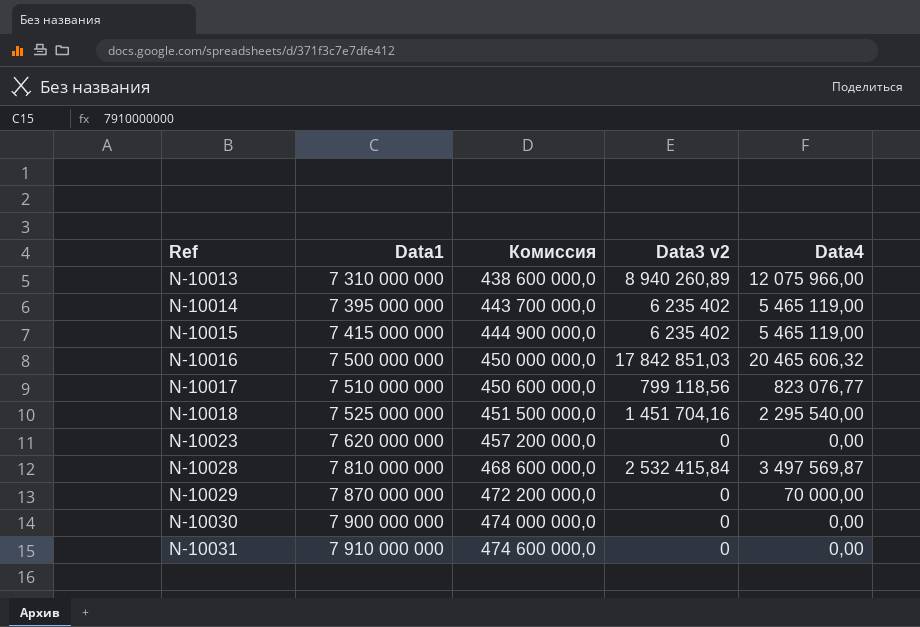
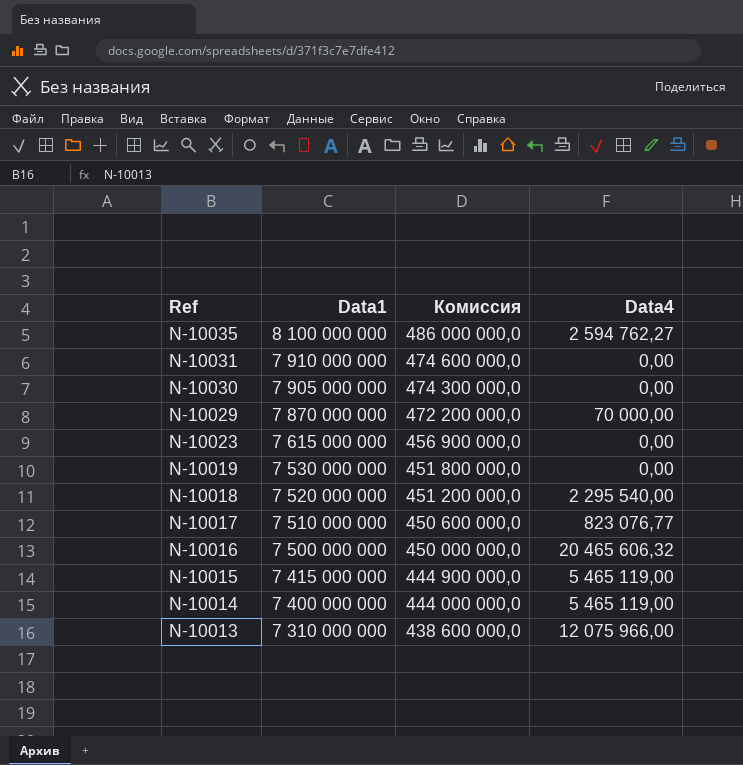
row order: Ref ascending -> Ref descending
column Data3 v2 | position: 4 -> none
row N-10028: 7 810 000 000 | 468 600 000,0 | 2 532 415,84 | 3 497 569,87 -> none
row N-10035: none -> 8 100 000 000 | 486 000 000,0 | 2 594 762,27
N-10030 | Data1: 7 900 000 000 -> 7 905 000 000
N-10030 | Комиссия: 474 000 000,0 -> 474 300 000,0
N-10023 | Data1: 7 620 000 000 -> 7 615 000 000
N-10023 | Комиссия: 457 200 000,0 -> 456 900 000,0
row N-10019: none -> 7 530 000 000 | 451 800 000,0 | 0,00
N-10018 | Data1: 7 525 000 000 -> 7 520 000 000
N-10018 | Комиссия: 451 500 000,0 -> 451 200 000,0
N-10014 | Data1: 7 395 000 000 -> 7 400 000 000
N-10014 | Комиссия: 443 700 000,0 -> 444 000 000,0

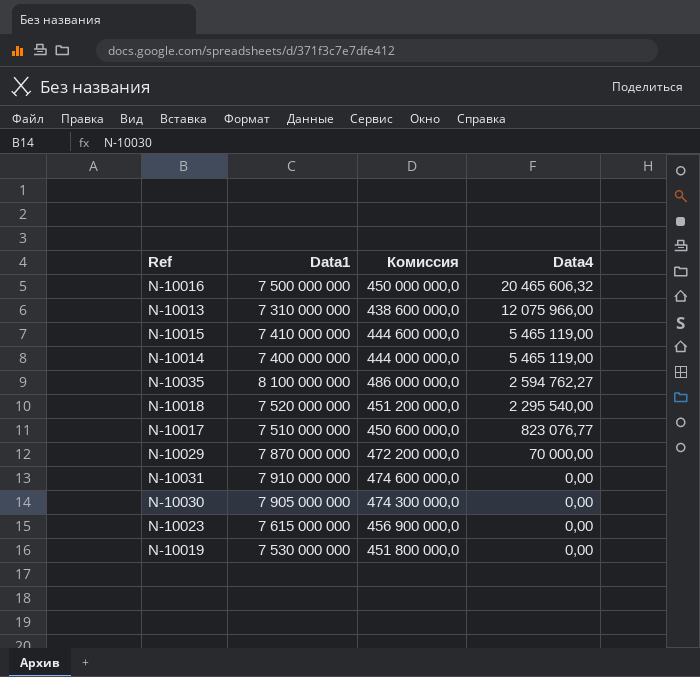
row order: Ref descending -> Data4 descending
N-10015 | Data1: 7 415 000 000 -> 7 410 000 000
N-10015 | Комиссия: 444 900 000,0 -> 444 600 000,0

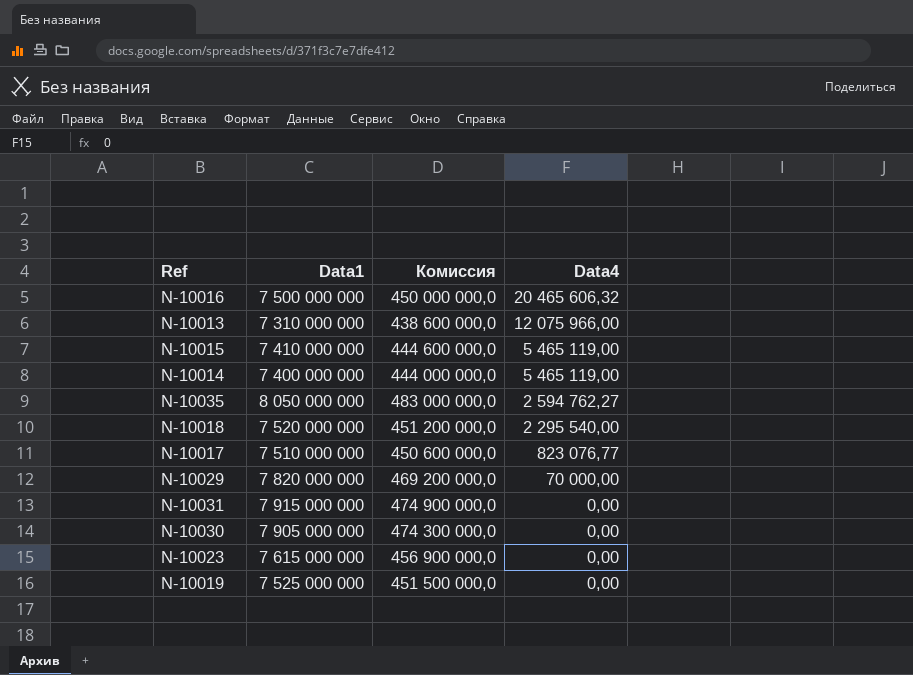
N-10035 | Data1: 8 100 000 000 -> 8 050 000 000
N-10035 | Комиссия: 486 000 000,0 -> 483 000 000,0
N-10029 | Data1: 7 870 000 000 -> 7 820 000 000
N-10029 | Комиссия: 472 200 000,0 -> 469 200 000,0
N-10031 | Data1: 7 910 000 000 -> 7 915 000 000
N-10031 | Комиссия: 474 600 000,0 -> 474 900 000,0
N-10019 | Data1: 7 530 000 000 -> 7 525 000 000
N-10019 | Комиссия: 451 800 000,0 -> 451 500 000,0

